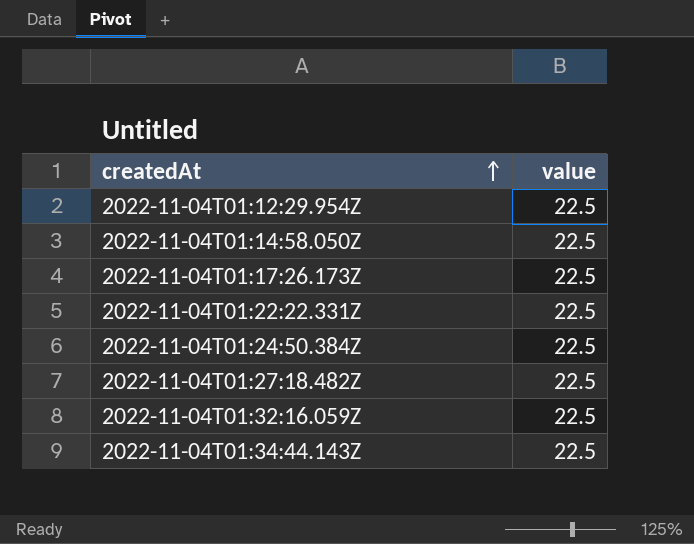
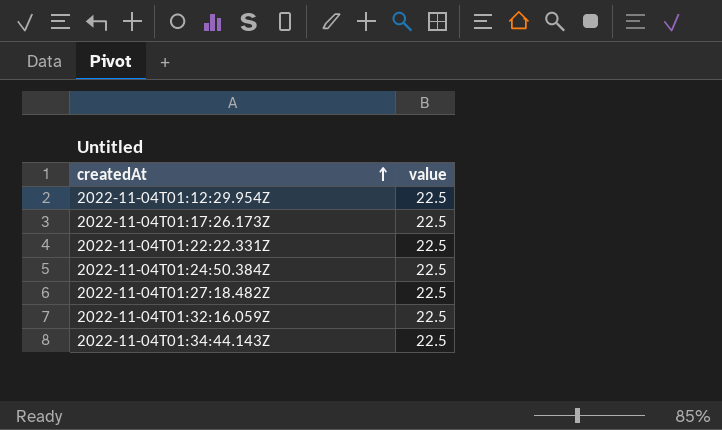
row 2022-11-04T01:14:58.050Z: 22.5 -> none

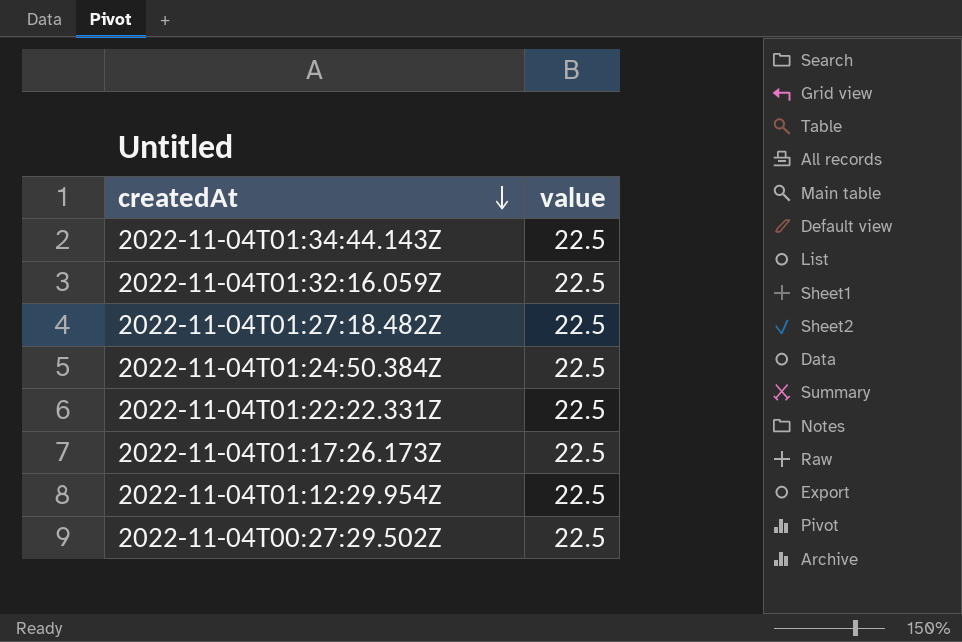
row order: createdAt ascending -> createdAt descending
row 2022-11-04T00:27:29.502Z: none -> 22.5

